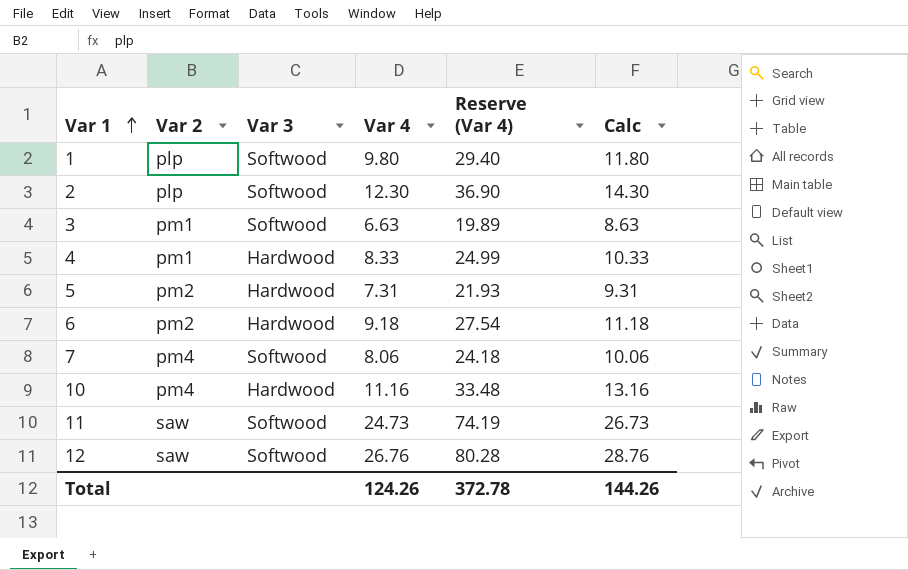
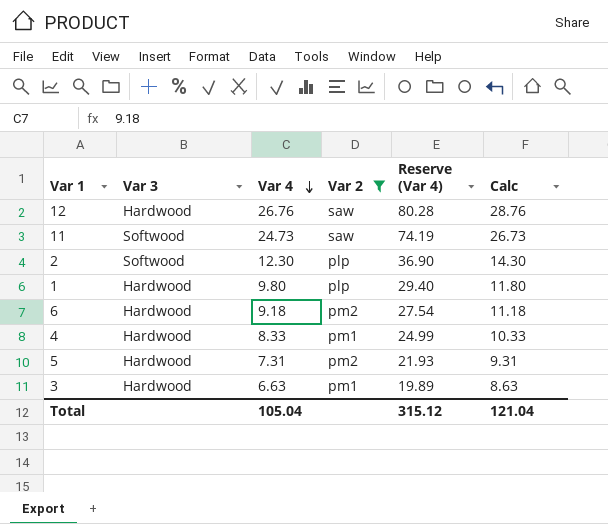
filter: none -> Var 2 != pm4
row order: Var 1 ascending -> Var 4 descending
column Var 2 | position: 2 -> 4
12 | Var 3: Softwood -> Hardwood
1 | Var 3: Softwood -> Hardwood
3 | Var 3: Softwood -> Hardwood
Total | Var 4: 124.26 -> 105.04
Total | Reserve (Var 4): 372.78 -> 315.12
Total | Calc: 144.26 -> 121.04

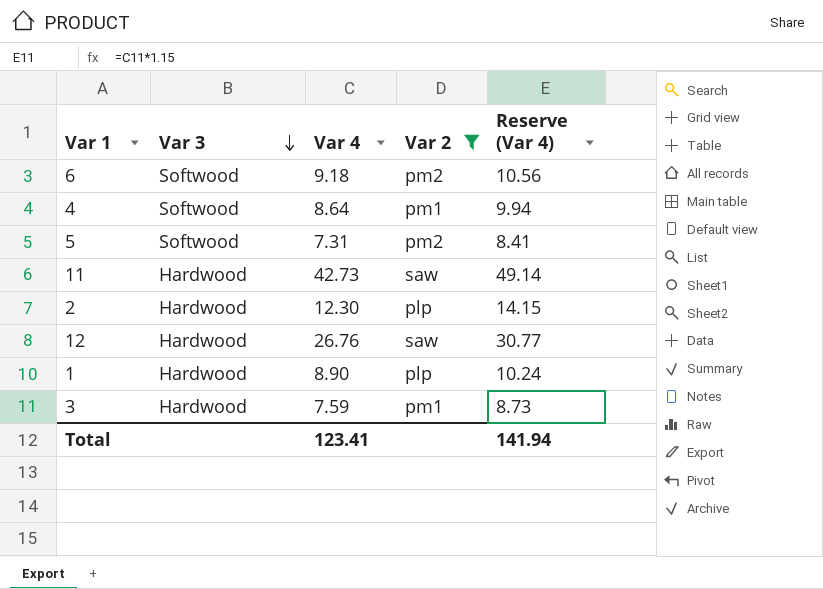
row order: Var 4 descending -> Var 3 descending
column Calc | formula: [Var 4] + 2 -> none
column Reserve (Var 4) | formula: [Var 4] * 3 -> [Var 4] * 1.15
6 | Var 3: Hardwood -> Softwood
4 | Var 3: Hardwood -> Softwood
4 | Var 4: 8.33 -> 8.64
5 | Var 3: Hardwood -> Softwood
11 | Var 3: Softwood -> Hardwood
11 | Var 4: 24.73 -> 42.73
2 | Var 3: Softwood -> Hardwood
1 | Var 4: 9.80 -> 8.90
3 | Var 4: 6.63 -> 7.59
Total | Var 4: 105.04 -> 123.41
Total | Reserve (Var 4): 315.12 -> 141.94

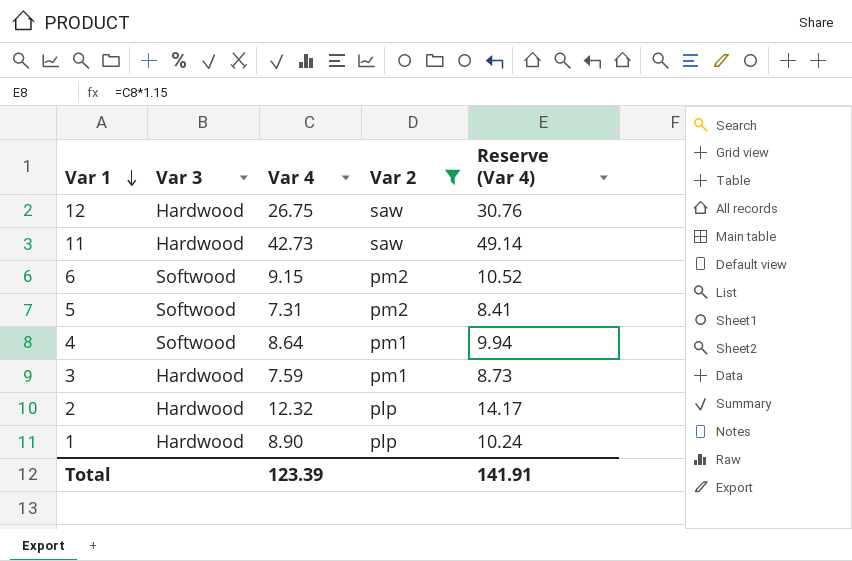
row order: Var 3 descending -> Var 1 descending
12 | Var 4: 26.76 -> 26.75
12 | Reserve (Var 4): 30.77 -> 30.76
6 | Var 4: 9.18 -> 9.15
6 | Reserve (Var 4): 10.56 -> 10.52
2 | Var 4: 12.30 -> 12.32
2 | Reserve (Var 4): 14.15 -> 14.17
Total | Var 4: 123.41 -> 123.39
Total | Reserve (Var 4): 141.94 -> 141.91

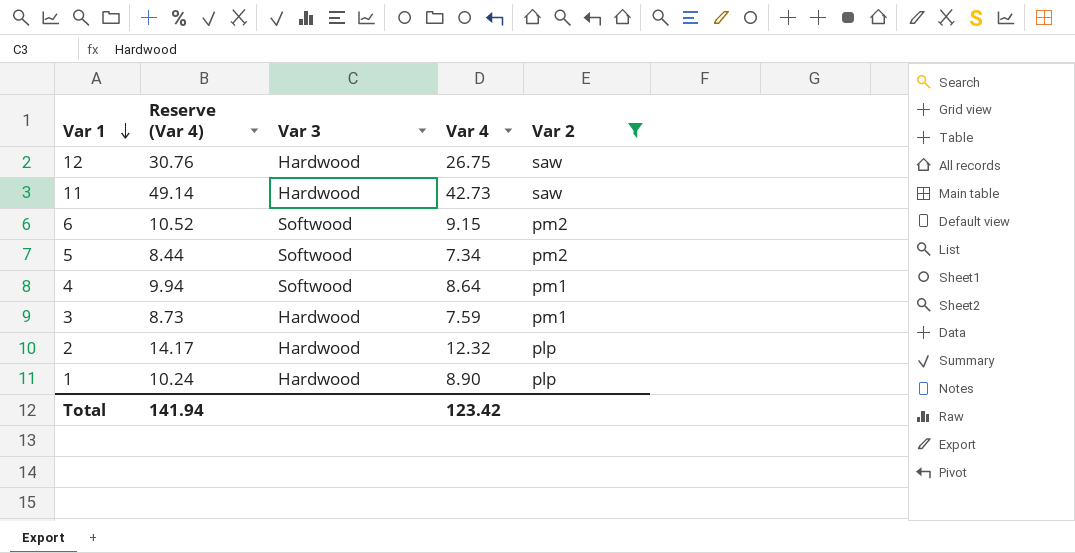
column Reserve (Var 4) | position: 5 -> 2
5 | Reserve (Var 4): 8.41 -> 8.44
5 | Var 4: 7.31 -> 7.34
Total | Reserve (Var 4): 141.91 -> 141.94
Total | Var 4: 123.39 -> 123.42

